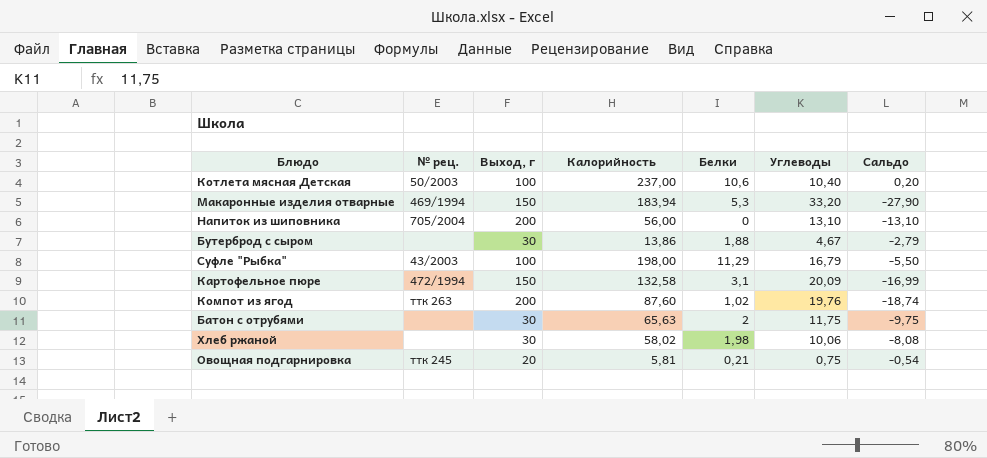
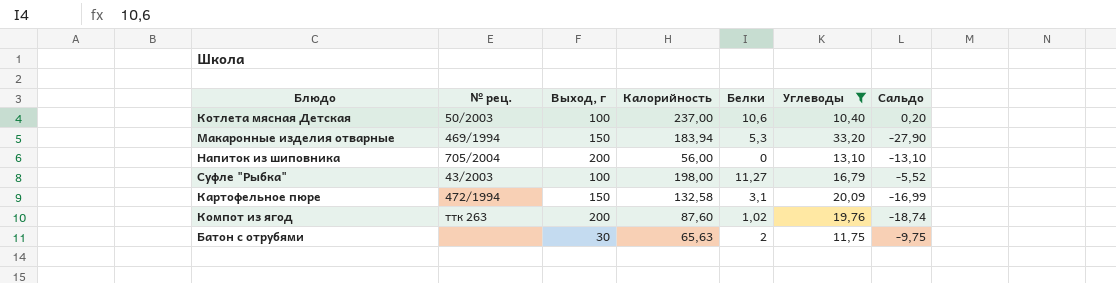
filter: none -> Углеводы >= 10,40
Суфле "Рыбка" | Белки: 11,29 -> 11,27
Суфле "Рыбка" | Сальдо: -5,50 -> -5,52

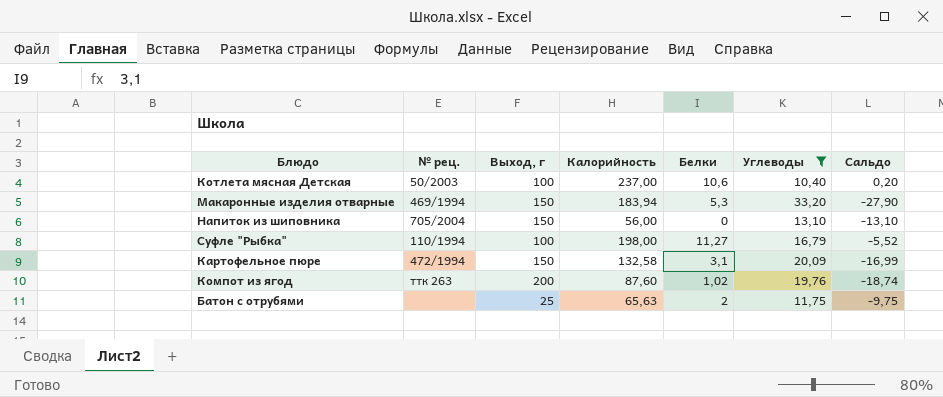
Напиток из шиповника | Выход, г: 200 -> 150
Суфле "Рыбка" | № рец.: 43/2003 -> 110/1994
Батон с отрубями | Выход, г: 30 -> 25

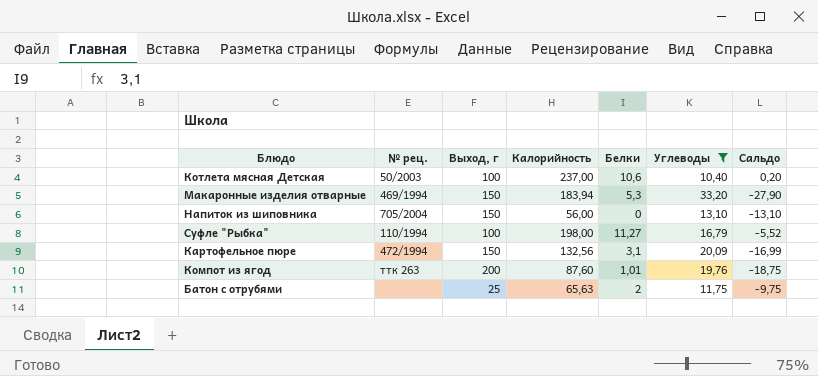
Картофельное пюре | Калорийность: 132,58 -> 132,56
Компот из ягод | Белки: 1,02 -> 1,01
Компот из ягод | Сальдо: -18,74 -> -18,75

